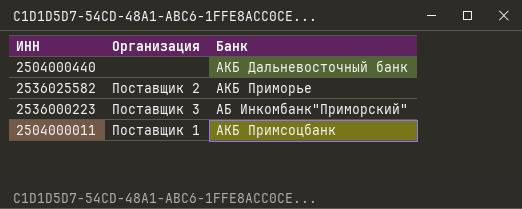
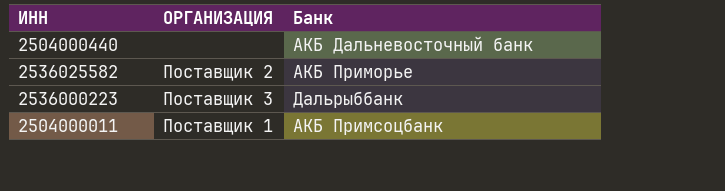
column name: Организация -> ОРГАНИЗАЦИЯ
2536000223 | Банк: АБ Инкомбанк"Приморский" -> Дальрыббанк

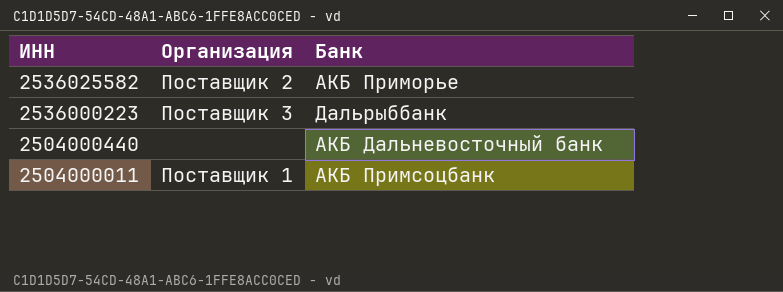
row order: none -> ИНН descending
column name: ОРГАНИЗАЦИЯ -> Организация

